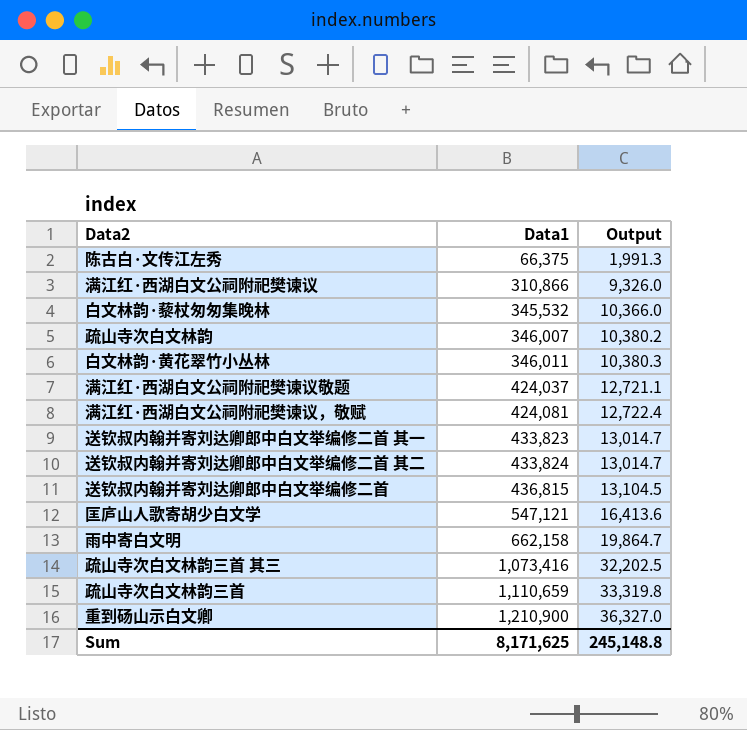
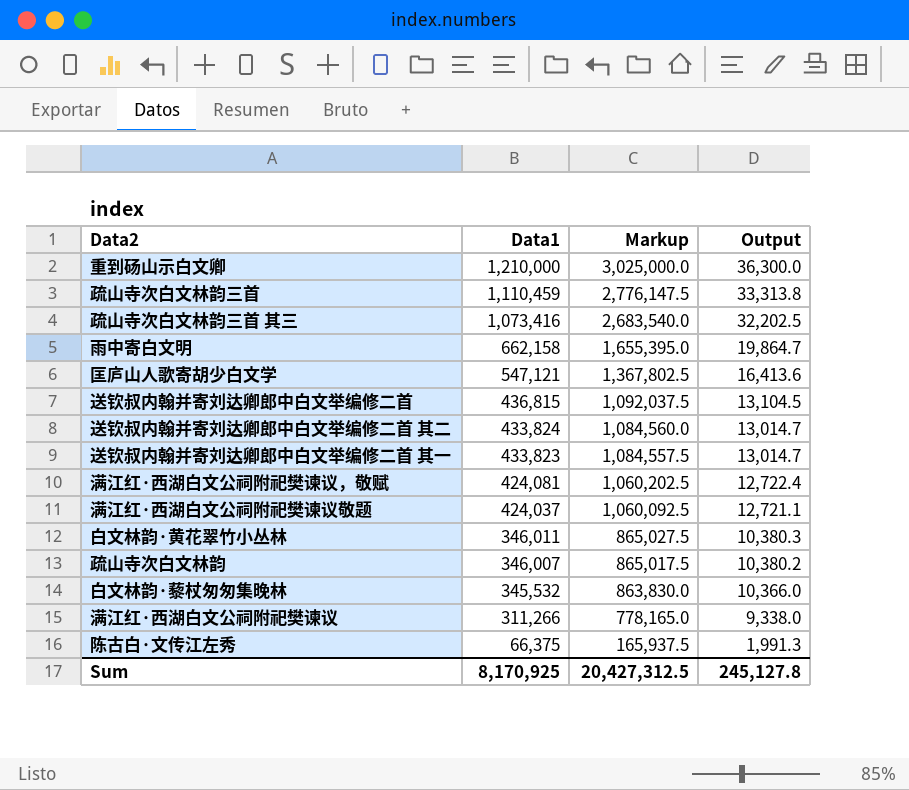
row order: Data1 ascending -> Data1 descending
column Markup | formula: none -> [Data1] * 2.5
重到砀山示白文卿 | Data1: 1,210,900 -> 1,210,000
重到砀山示白文卿 | Output: 36,327.0 -> 36,300.0
疏山寺次白文林韵三首 | Data1: 1,110,659 -> 1,110,459
疏山寺次白文林韵三首 | Output: 33,319.8 -> 33,313.8
满江红·西湖白文公祠附祀樊谏议 | Data1: 310,866 -> 311,266
满江红·西湖白文公祠附祀樊谏议 | Output: 9,326.0 -> 9,338.0
Sum | Data1: 8,171,625 -> 8,170,925
Sum | Output: 245,148.8 -> 245,127.8

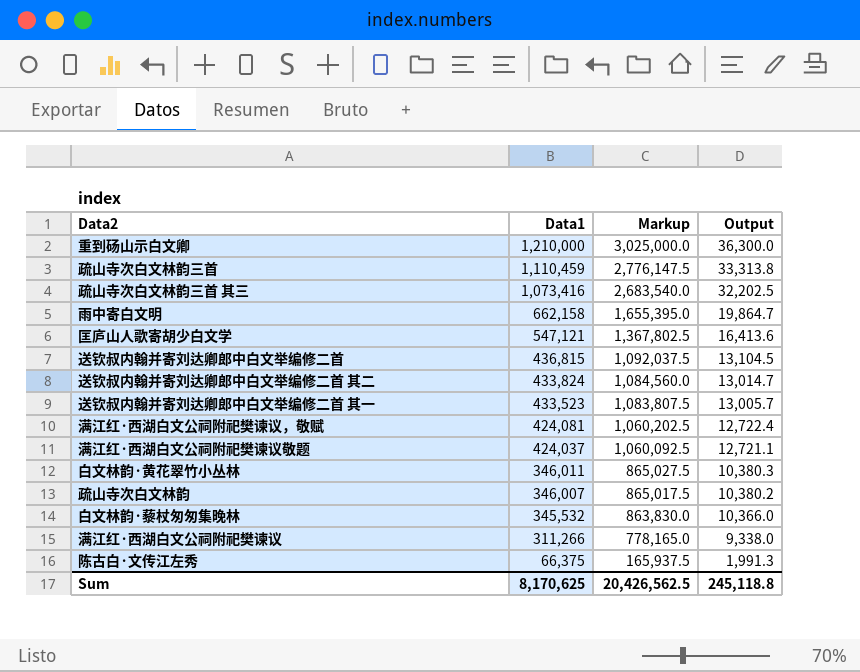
送钦叔内翰并寄刘达卿郎中白文举编修二首 其一 | Data1: 433,823 -> 433,523
送钦叔内翰并寄刘达卿郎中白文举编修二首 其一 | Markup: 1,084,557.5 -> 1,083,807.5
送钦叔内翰并寄刘达卿郎中白文举编修二首 其一 | Output: 13,014.7 -> 13,005.7
Sum | Data1: 8,170,925 -> 8,170,625
Sum | Markup: 20,427,312.5 -> 20,426,562.5
Sum | Output: 245,127.8 -> 245,118.8

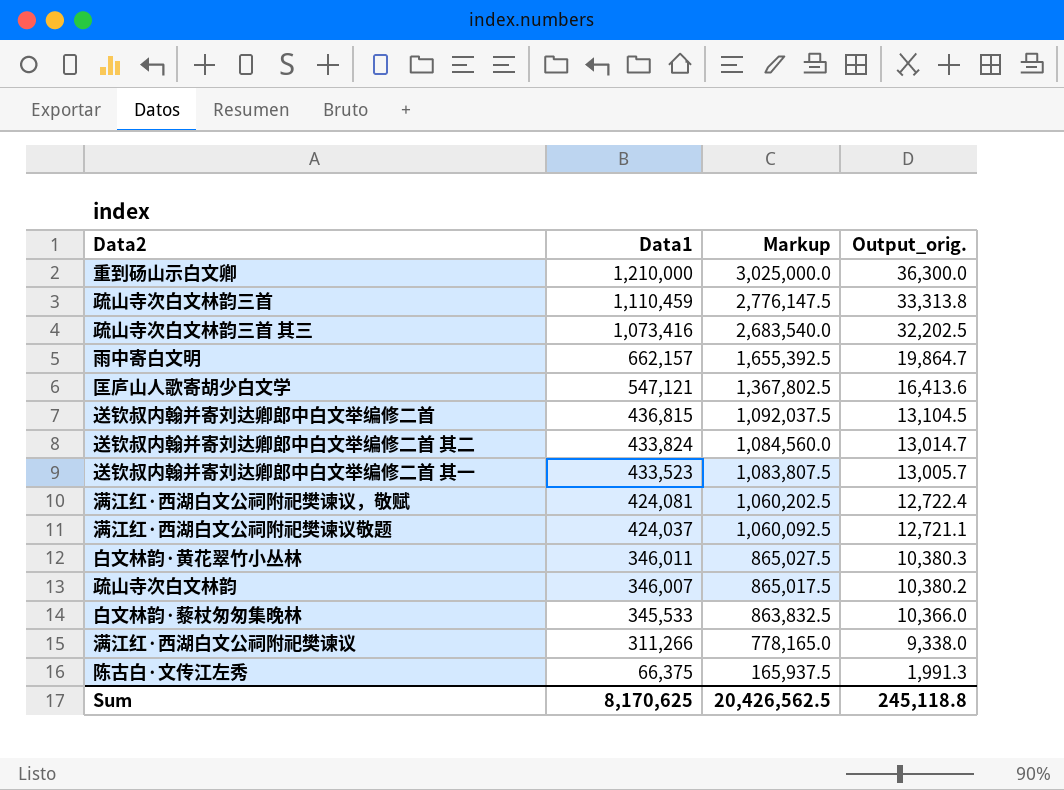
column name: Output -> Output_orig.
雨中寄白文明 | Data1: 662,158 -> 662,157
雨中寄白文明 | Markup: 1,655,395.0 -> 1,655,392.5
白文林韵·藜杖匆匆集晚林 | Data1: 345,532 -> 345,533
白文林韵·藜杖匆匆集晚林 | Markup: 863,830.0 -> 863,832.5

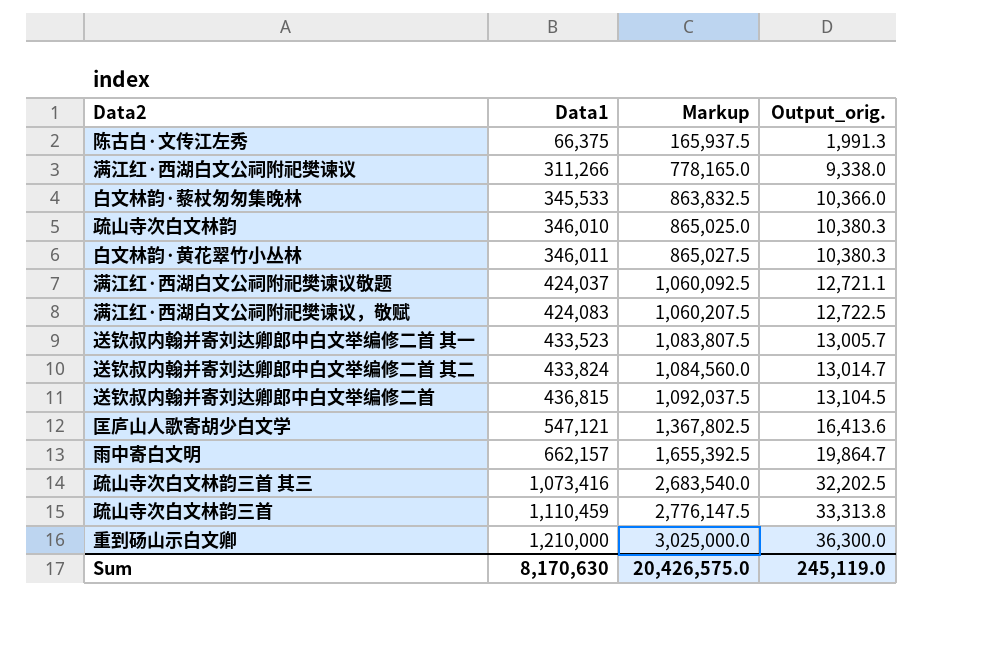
row order: Data1 descending -> Data1 ascending
疏山寺次白文林韵 | Data1: 346,007 -> 346,010
疏山寺次白文林韵 | Markup: 865,017.5 -> 865,025.0
疏山寺次白文林韵 | Output_orig.: 10,380.2 -> 10,380.3
满江红·西湖白文公祠附祀樊谏议，敬赋 | Data1: 424,081 -> 424,083
满江红·西湖白文公祠附祀樊谏议，敬赋 | Markup: 1,060,202.5 -> 1,060,207.5
满江红·西湖白文公祠附祀樊谏议，敬赋 | Output_orig.: 12,722.4 -> 12,722.5
Sum | Data1: 8,170,625 -> 8,170,630
Sum | Markup: 20,426,562.5 -> 20,426,575.0
Sum | Output_orig.: 245,118.8 -> 245,119.0

